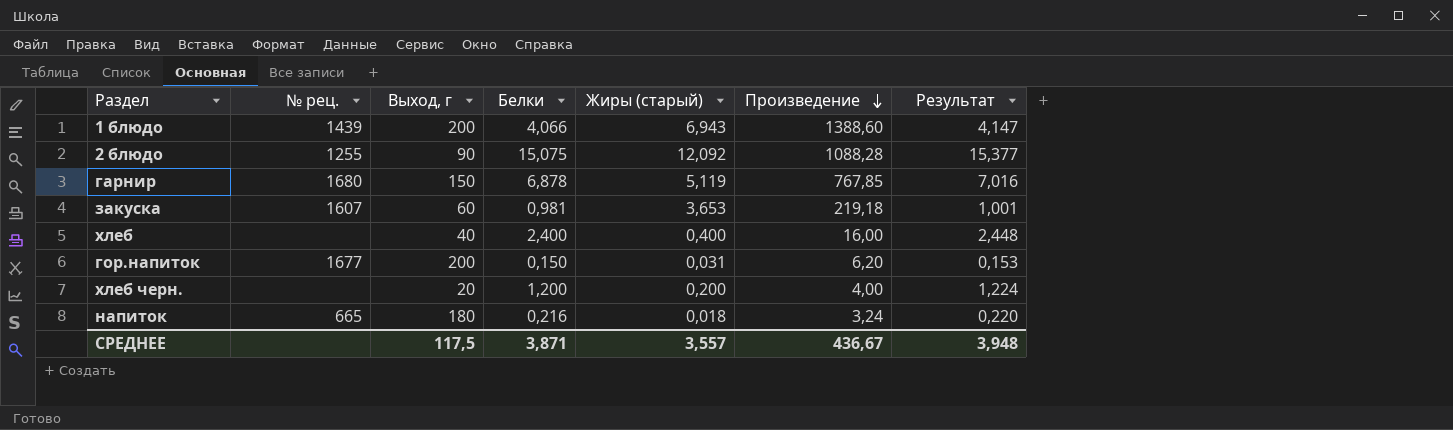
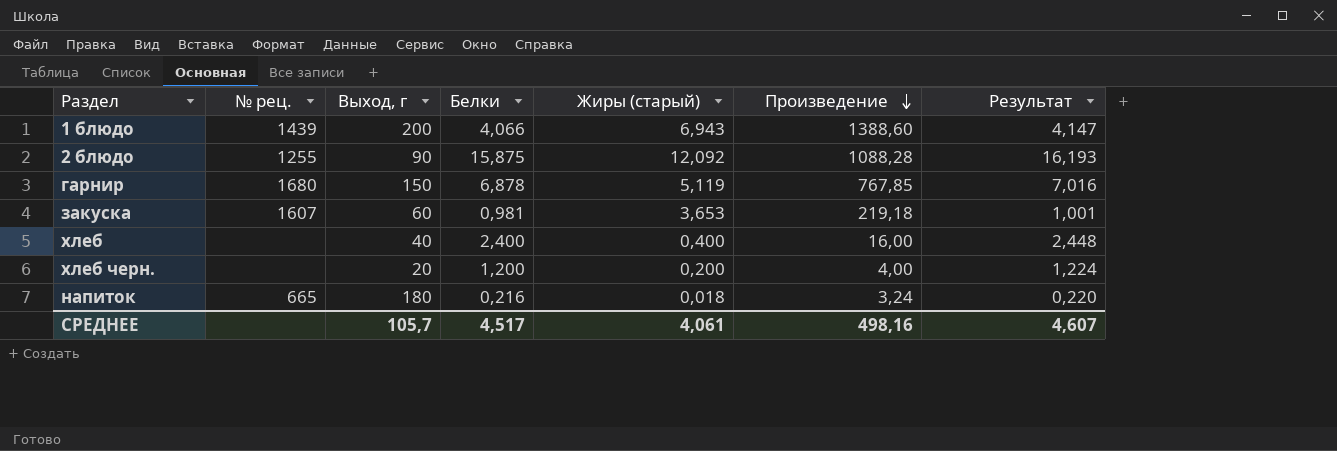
row гор.напиток: 1677 | 200 | 0,150 | 0,031 | 6,20 | 0,153 -> none
2 блюдо | Белки: 15,075 -> 15,875
2 блюдо | Результат: 15,377 -> 16,193
СРЕДНЕЕ | Выход, г: 117,5 -> 105,7
СРЕДНЕЕ | Белки: 3,871 -> 4,517
СРЕДНЕЕ | Жиры (старый): 3,557 -> 4,061
СРЕДНЕЕ | Произведение: 436,67 -> 498,16
СРЕДНЕЕ | Результат: 3,948 -> 4,607

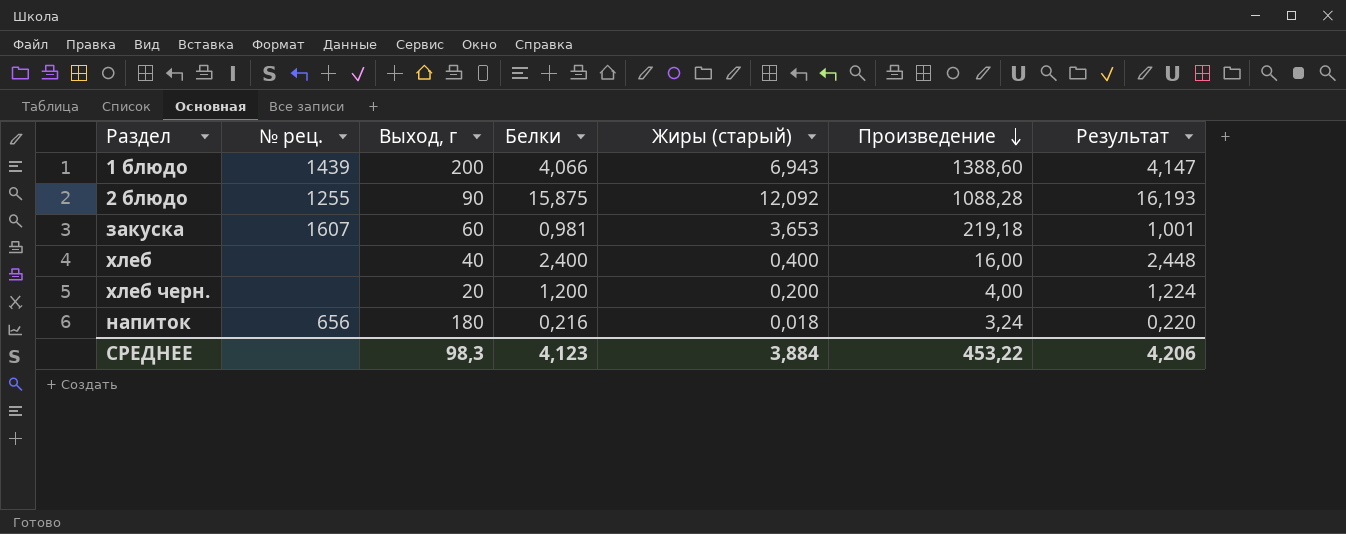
row гарнир: 1680 | 150 | 6,878 | 5,119 | 767,85 | 7,016 -> none
напиток | № рец.: 665 -> 656
СРЕДНЕЕ | Выход, г: 105,7 -> 98,3
СРЕДНЕЕ | Белки: 4,517 -> 4,123
СРЕДНЕЕ | Жиры (старый): 4,061 -> 3,884
СРЕДНЕЕ | Произведение: 498,16 -> 453,22
СРЕДНЕЕ | Результат: 4,607 -> 4,206

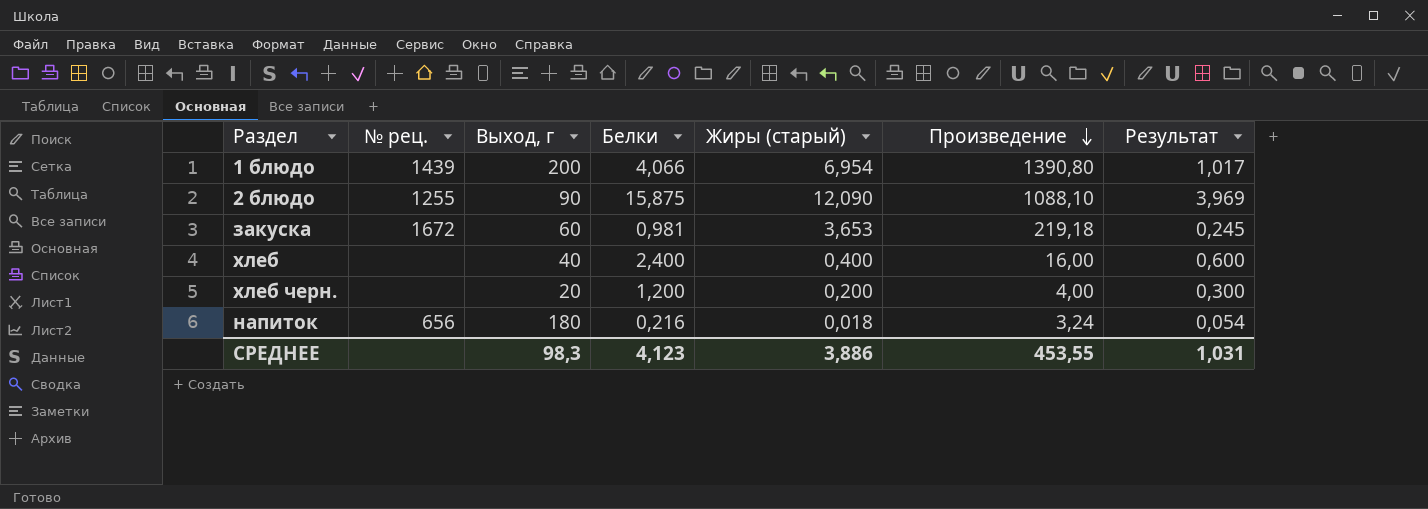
column Результат | formula: [Белки] * 1,02 -> [Белки] * 0,25
1 блюдо | Жиры (старый): 6,943 -> 6,954
1 блюдо | Произведение: 1388,60 -> 1390,80
2 блюдо | Жиры (старый): 12,092 -> 12,090
2 блюдо | Произведение: 1088,28 -> 1088,10
закуска | № рец.: 1607 -> 1672
СРЕДНЕЕ | Жиры (старый): 3,884 -> 3,886
СРЕДНЕЕ | Произведение: 453,22 -> 453,55
СРЕДНЕЕ | Результат: 4,206 -> 1,031

